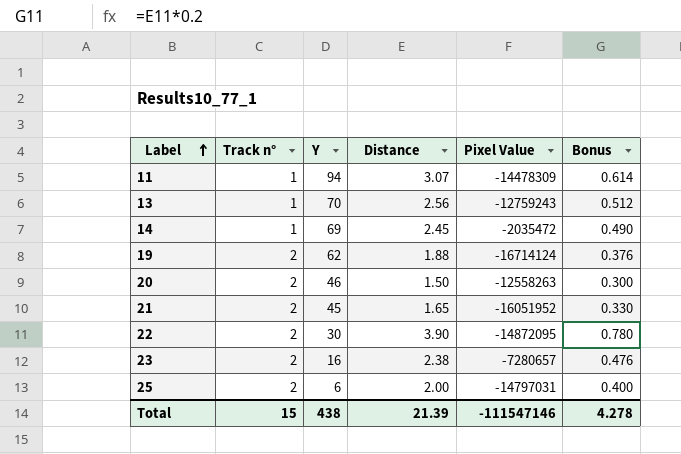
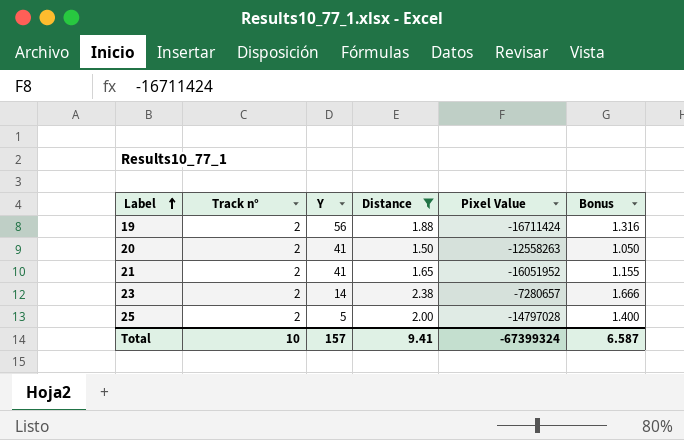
filter: none -> Distance <= 2.38
column Bonus | formula: [Distance] * 0.2 -> [Distance] * 0.7
19 | Y: 62 -> 56
19 | Pixel Value: -16714124 -> -16711424
20 | Y: 46 -> 41
21 | Y: 45 -> 41
23 | Y: 16 -> 14
25 | Y: 6 -> 5
25 | Pixel Value: -14797031 -> -14797028
Total | Track n°: 15 -> 10
Total | Y: 438 -> 157
Total | Distance: 21.39 -> 9.41
Total | Pixel Value: -111547146 -> -67399324
Total | Bonus: 4.278 -> 6.587

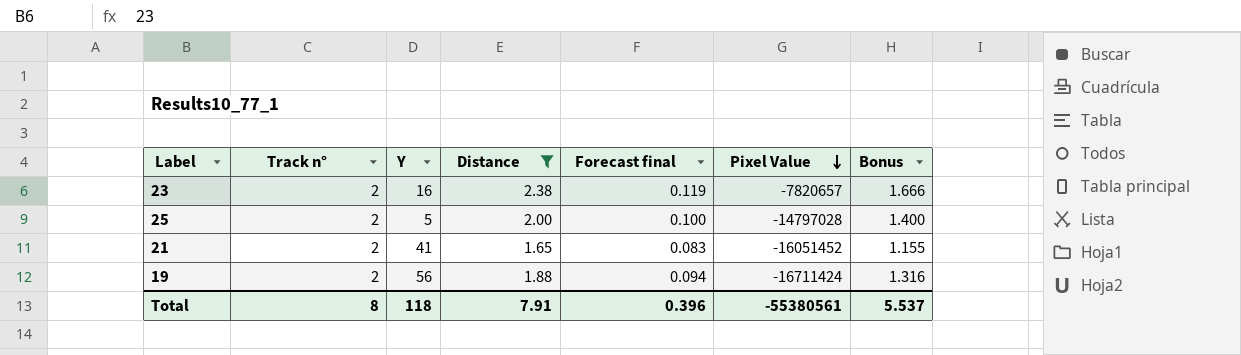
row order: Label ascending -> Pixel Value descending
column Forecast final | formula: none -> [Distance] * 0.05
row 20: 2 | 41 | 1.50 | -12558263 | 1.050 -> none
23 | Y: 14 -> 16
23 | Pixel Value: -7280657 -> -7820657
21 | Pixel Value: -16051952 -> -16051452
Total | Track n°: 10 -> 8
Total | Y: 157 -> 118
Total | Distance: 9.41 -> 7.91
Total | Pixel Value: -67399324 -> -55380561
Total | Bonus: 6.587 -> 5.537

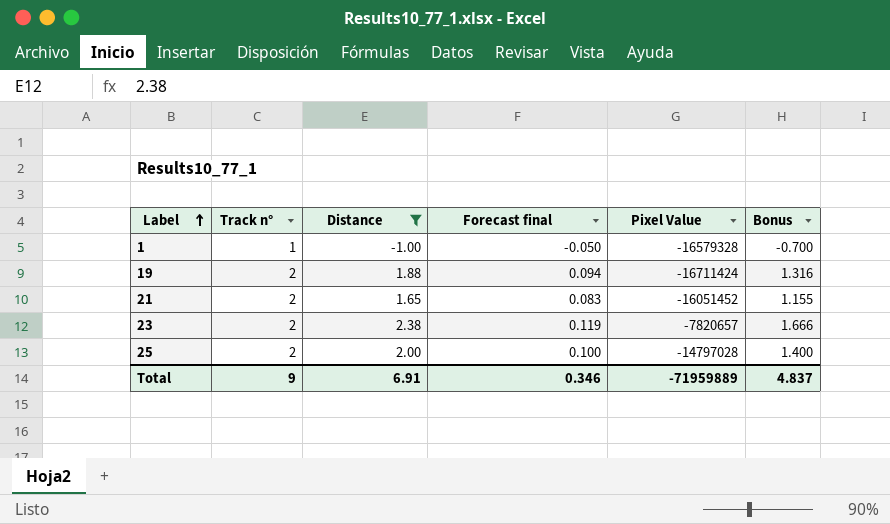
row order: Pixel Value descending -> Label ascending
column Y | position: 3 -> none
row 1: none -> 1 | -1.00 | -0.050 | -16579328 | -0.700
Total | Track n°: 8 -> 9
Total | Distance: 7.91 -> 6.91
Total | Forecast final: 0.396 -> 0.346
Total | Pixel Value: -55380561 -> -71959889
Total | Bonus: 5.537 -> 4.837

